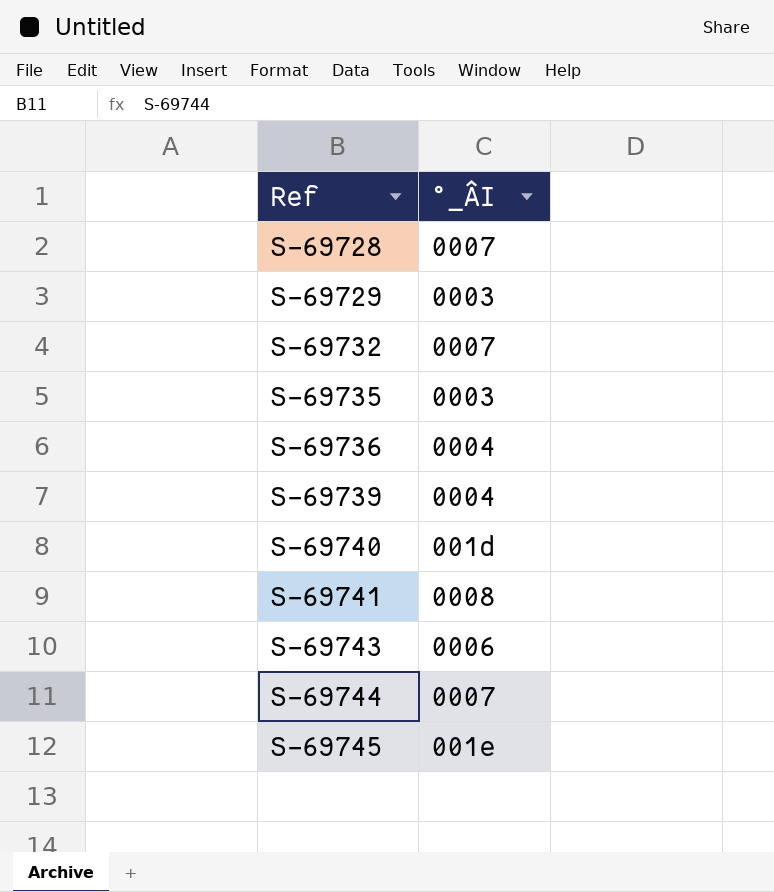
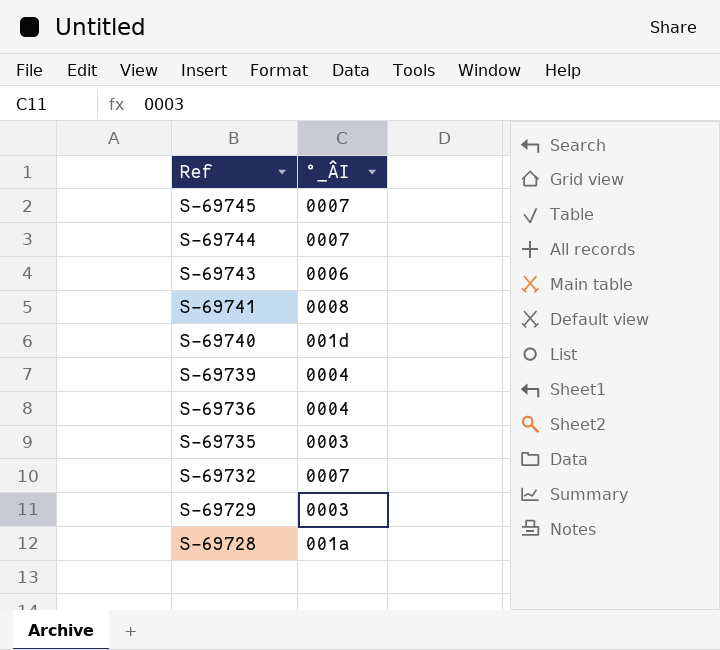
row order: Ref ascending -> Ref descending
S-69745 | °_ÂI: 001e -> 0007
S-69728 | °_ÂI: 0007 -> 001a

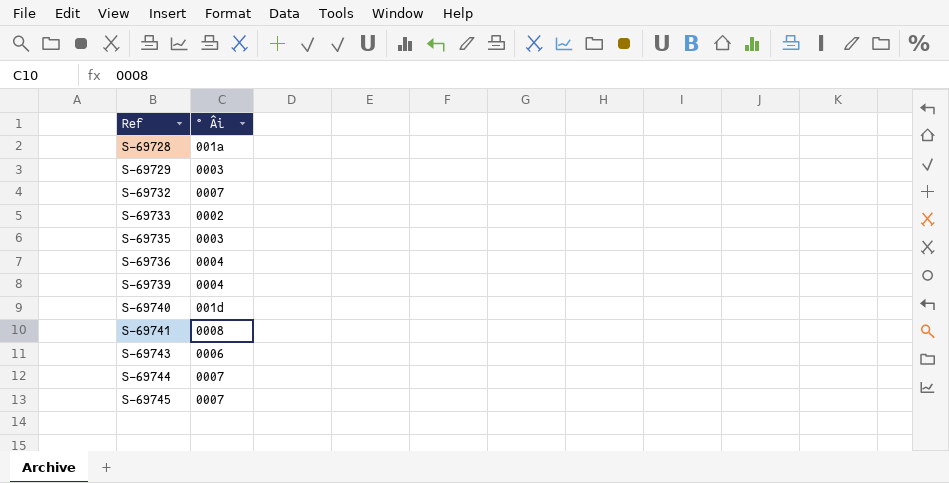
row order: Ref descending -> Ref ascending
column name: °_ÂI -> ° Âi
row S-69733: none -> 0002

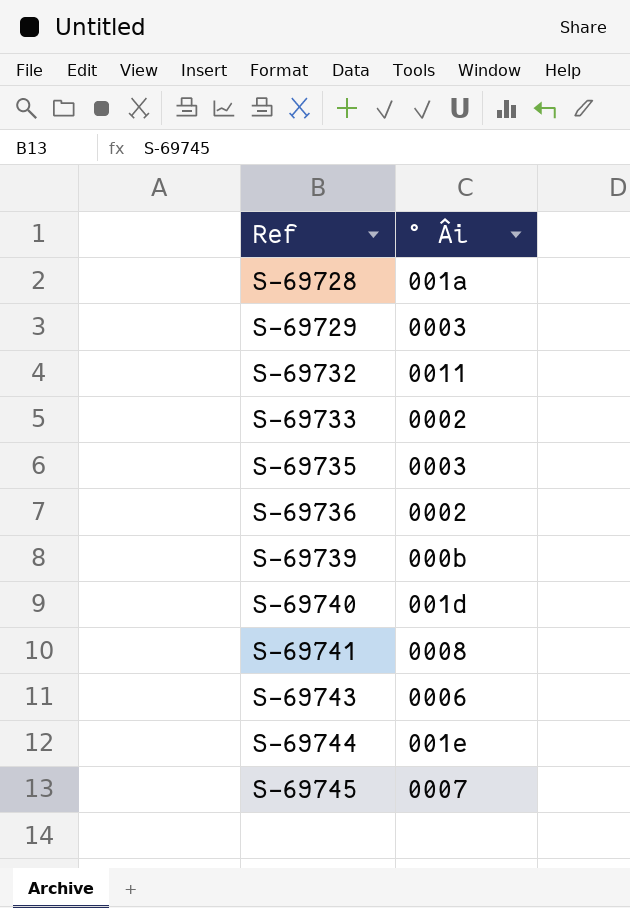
S-69732 | ° Âi: 0007 -> 0011
S-69736 | ° Âi: 0004 -> 0002
S-69739 | ° Âi: 0004 -> 000b
S-69744 | ° Âi: 0007 -> 001e

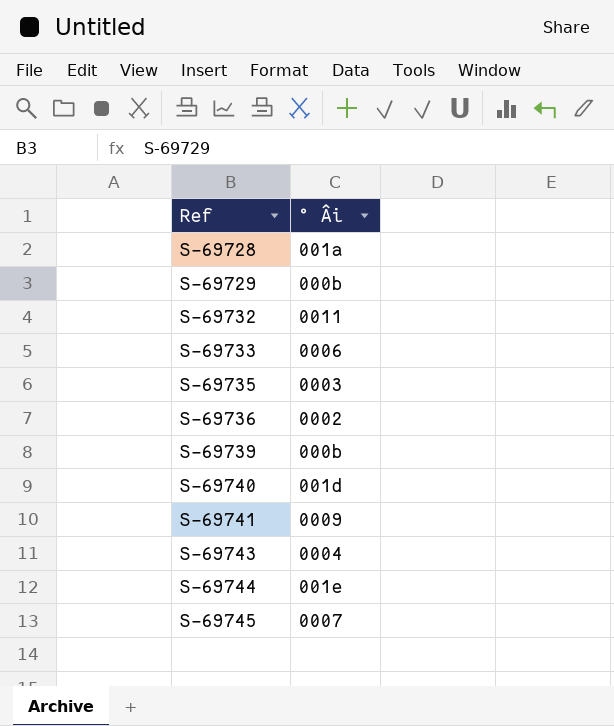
S-69729 | ° Âi: 0003 -> 000b
S-69733 | ° Âi: 0002 -> 0006
S-69741 | ° Âi: 0008 -> 0009
S-69743 | ° Âi: 0006 -> 0004

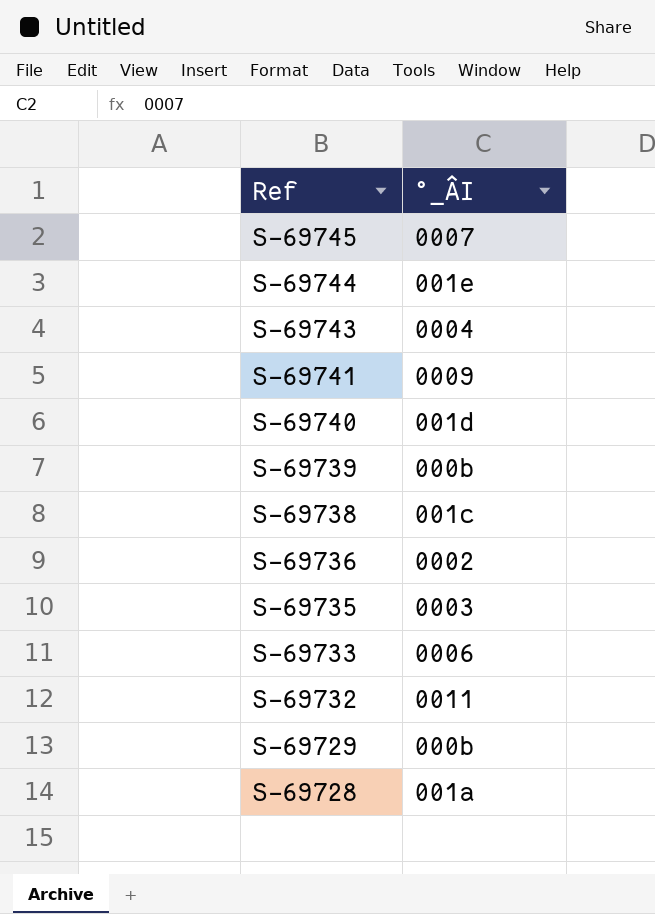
row order: Ref ascending -> Ref descending
column name: ° Âi -> °_ÂI
row S-69738: none -> 001c

